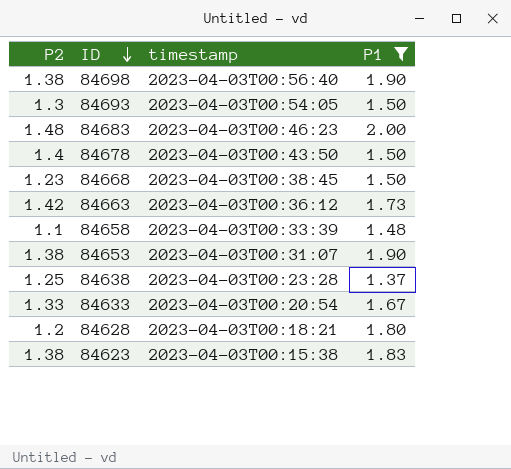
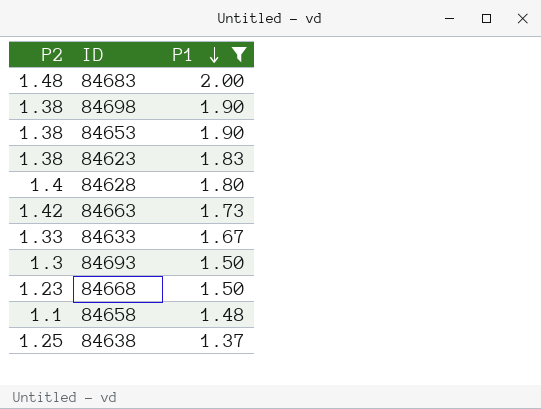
row order: ID descending -> P1 descending
column timestamp | position: 3 -> none
row 84678: 1.4 | 2023-04-03T00:43:50 | 1.50 -> none
84628 | P2: 1.2 -> 1.4

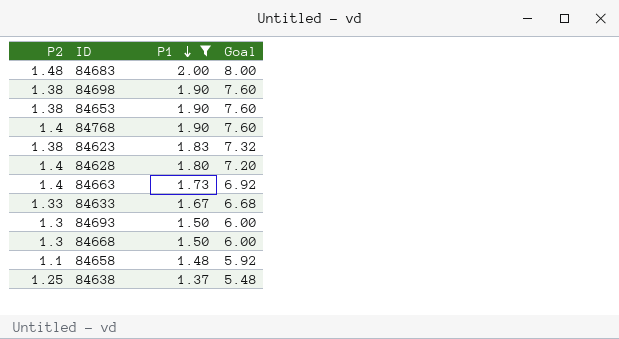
column Goal | formula: none -> [P1] * 4
row 84768: none -> 1.4 | 1.90 | 7.60
84663 | P2: 1.42 -> 1.4
84668 | P2: 1.23 -> 1.3

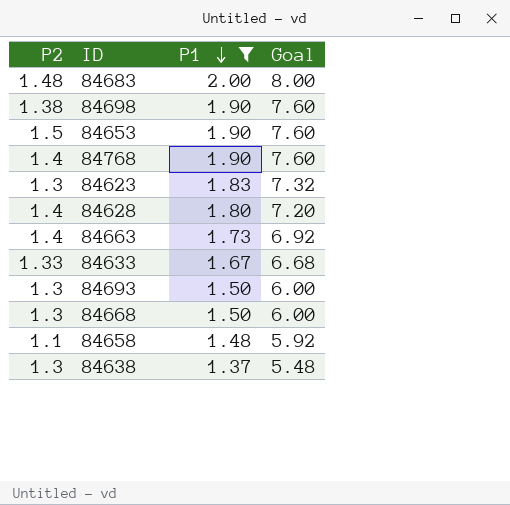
84653 | P2: 1.38 -> 1.5
84623 | P2: 1.38 -> 1.3
84638 | P2: 1.25 -> 1.3

